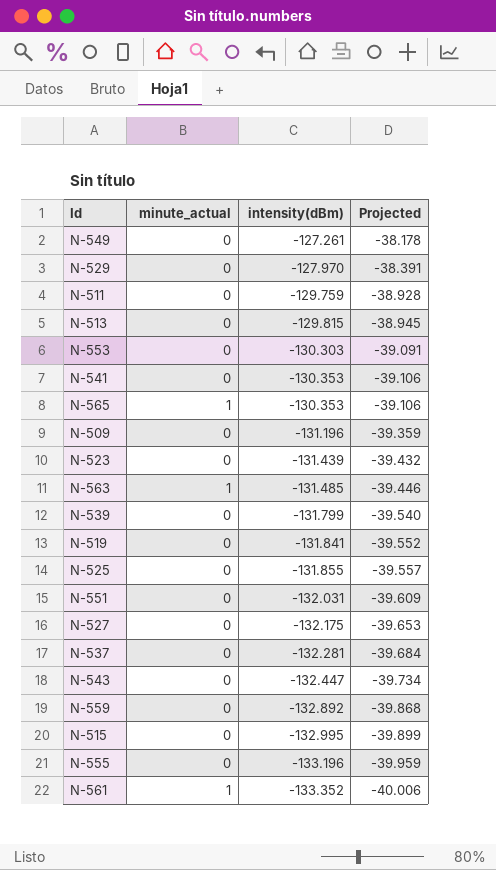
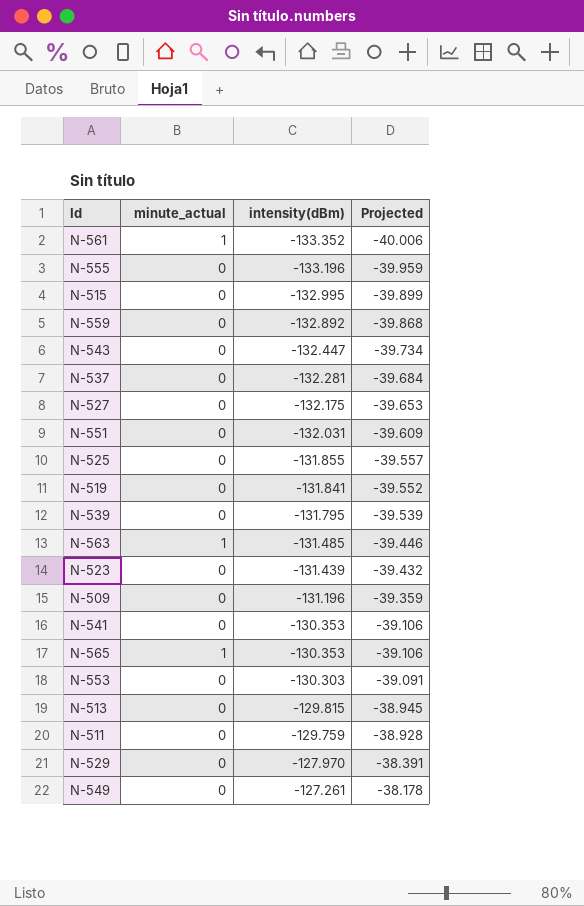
row order: intensity(dBm) descending -> intensity(dBm) ascending
N-539 | intensity(dBm): -131.799 -> -131.795
N-539 | Projected: -39.540 -> -39.539

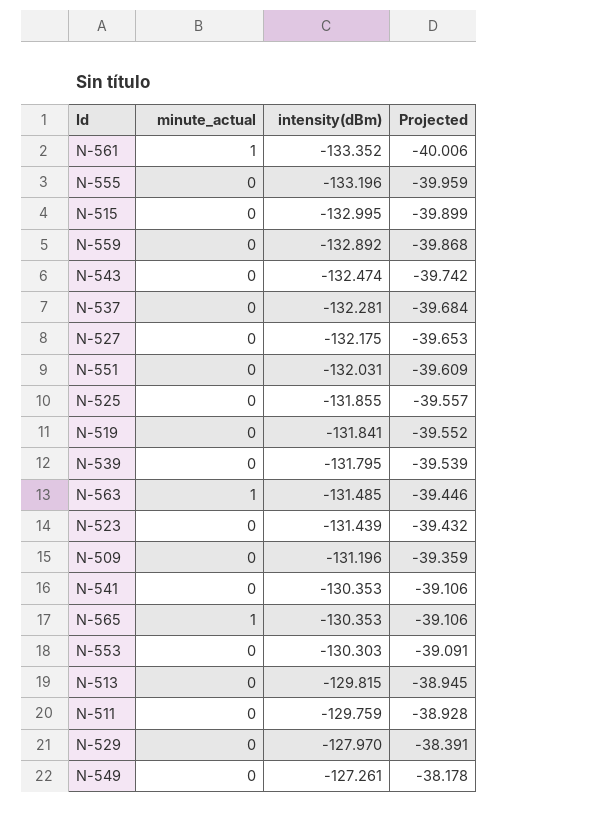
N-543 | intensity(dBm): -132.447 -> -132.474
N-543 | Projected: -39.734 -> -39.742

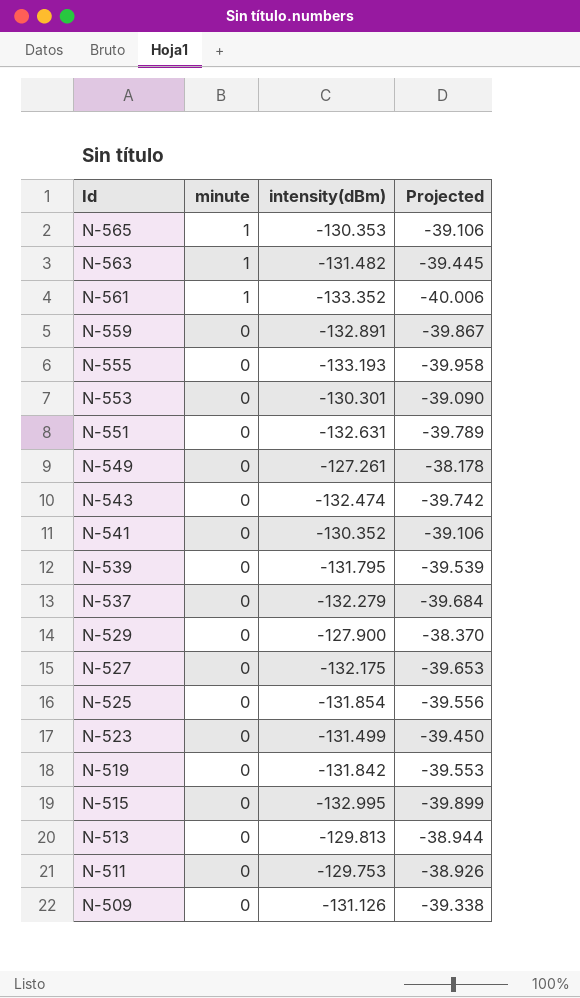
row order: intensity(dBm) ascending -> Id descending
column name: minute_actual -> minute
N-563 | intensity(dBm): -131.485 -> -131.482
N-563 | Projected: -39.446 -> -39.445
N-559 | intensity(dBm): -132.892 -> -132.891
N-559 | Projected: -39.868 -> -39.867
N-555 | intensity(dBm): -133.196 -> -133.193
N-555 | Projected: -39.959 -> -39.958
N-553 | intensity(dBm): -130.303 -> -130.301
N-553 | Projected: -39.091 -> -39.090
N-551 | intensity(dBm): -132.031 -> -132.631
N-551 | Projected: -39.609 -> -39.789
N-541 | intensity(dBm): -130.353 -> -130.352
N-537 | intensity(dBm): -132.281 -> -132.279
N-529 | intensity(dBm): -127.970 -> -127.900
N-529 | Projected: -38.391 -> -38.370
N-525 | intensity(dBm): -131.855 -> -131.854
N-525 | Projected: -39.557 -> -39.556
N-523 | intensity(dBm): -131.439 -> -131.499
N-523 | Projected: -39.432 -> -39.450
N-519 | intensity(dBm): -131.841 -> -131.842
N-519 | Projected: -39.552 -> -39.553
N-513 | intensity(dBm): -129.815 -> -129.813
N-513 | Projected: -38.945 -> -38.944
N-511 | intensity(dBm): -129.759 -> -129.753
N-511 | Projected: -38.928 -> -38.926
N-509 | intensity(dBm): -131.196 -> -131.126
N-509 | Projected: -39.359 -> -39.338

